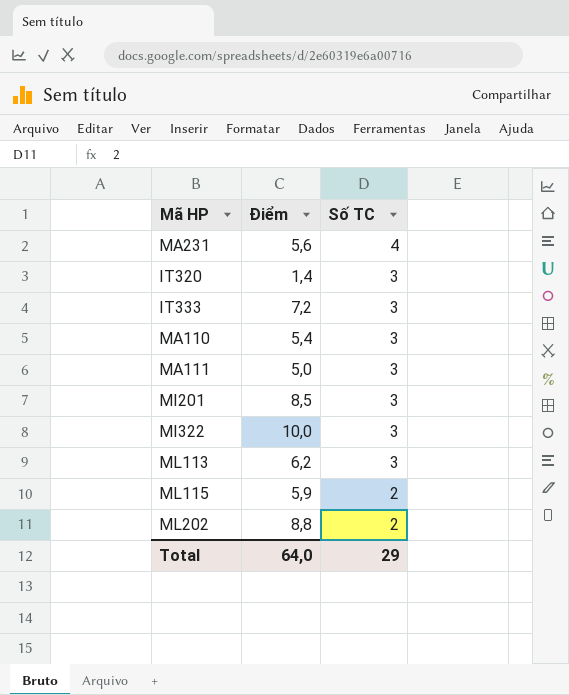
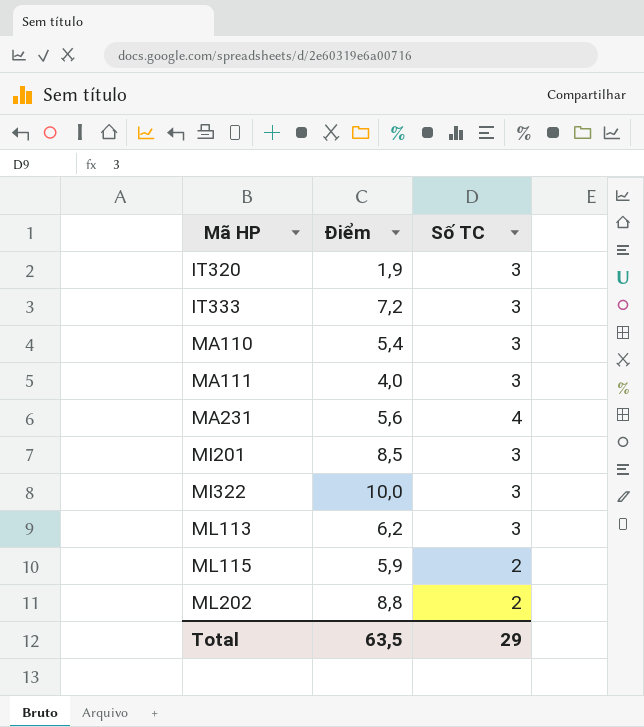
row order: Số TC descending -> Mã HP ascending
IT320 | Điểm: 1,4 -> 1,9
MA111 | Điểm: 5,0 -> 4,0
Total | Điểm: 64,0 -> 63,5

